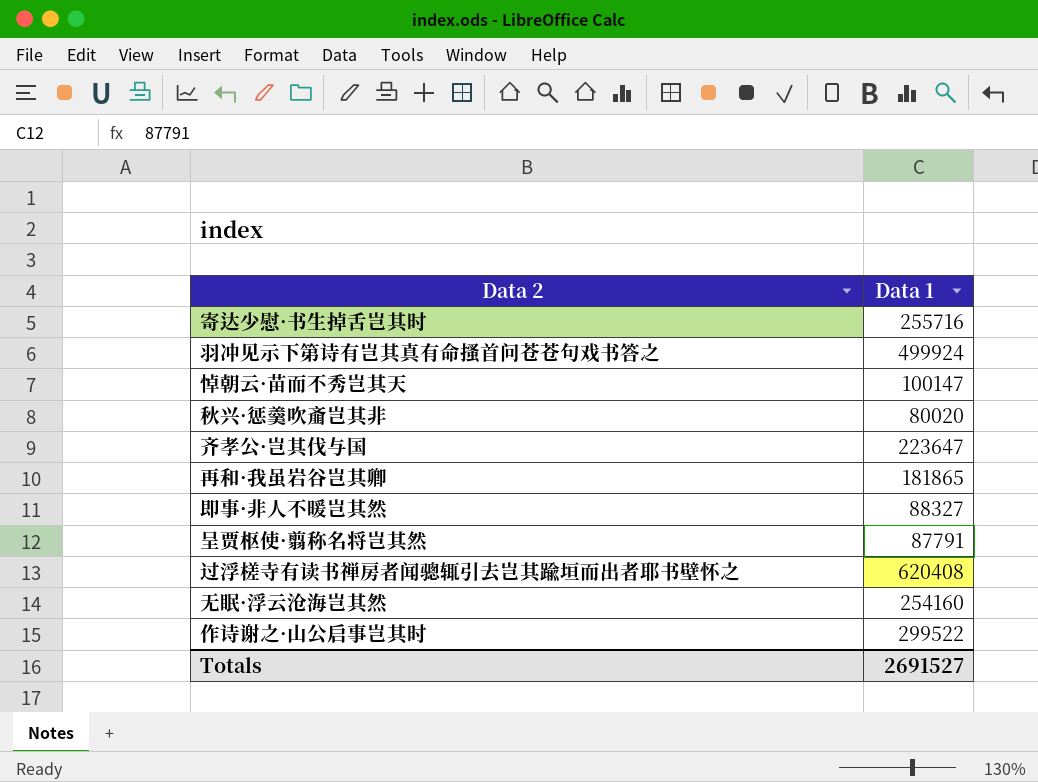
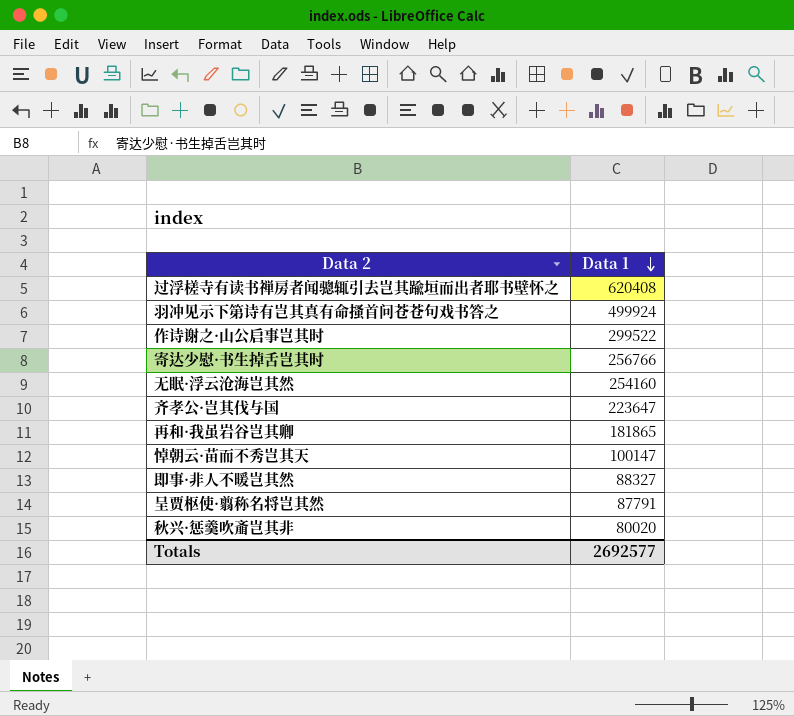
row order: none -> Data 1 descending
寄达少慰·书生掉舌岂其时 | Data 1: 255716 -> 256766
Totals | Data 1: 2691527 -> 2692577

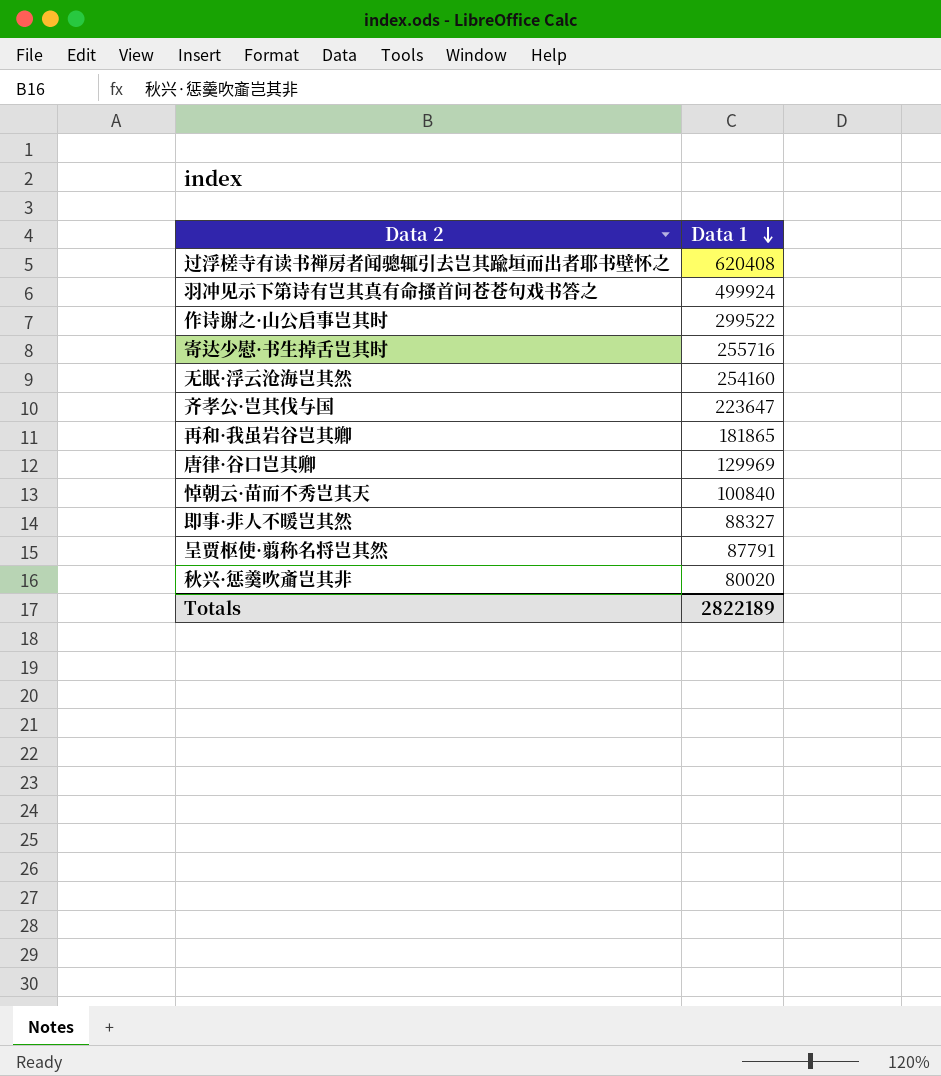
寄达少慰·书生掉舌岂其时 | Data 1: 256766 -> 255716
row 唐律·谷口岂其卿: none -> 129969
悼朝云·苗而不秀岂其天 | Data 1: 100147 -> 100840
Totals | Data 1: 2692577 -> 2822189

